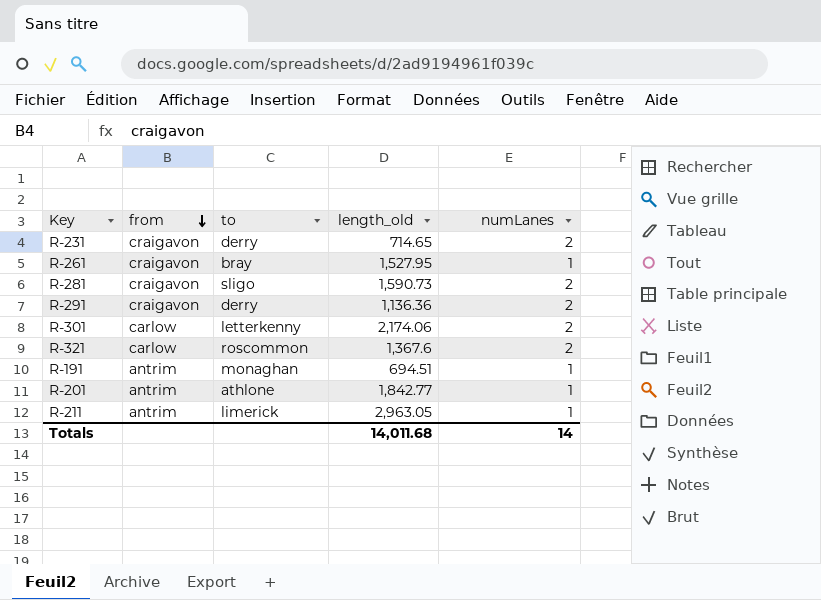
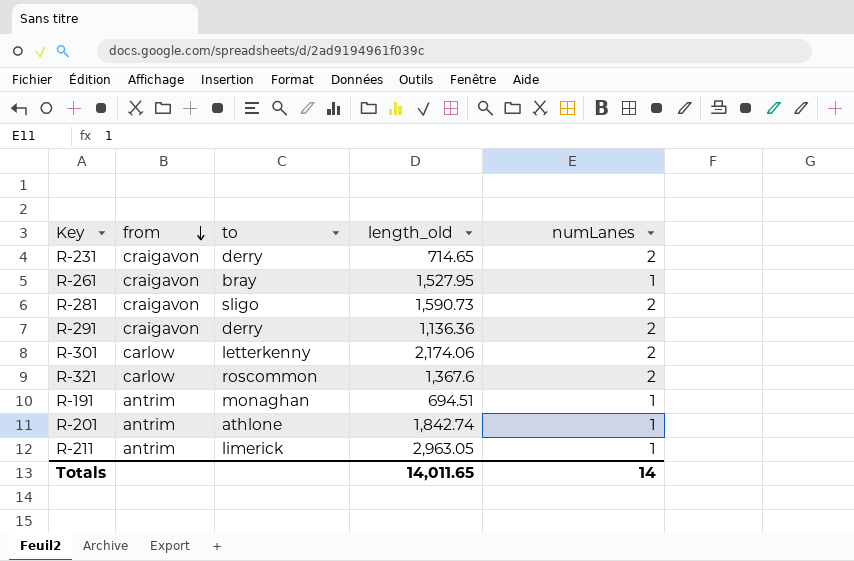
R-201 | length_old: 1,842.77 -> 1,842.74
Totals | length_old: 14,011.68 -> 14,011.65

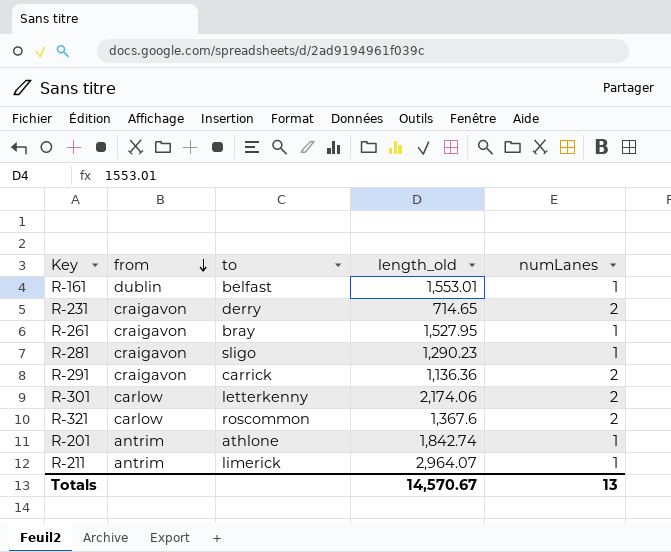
row R-191: antrim | monaghan | 694.51 | 1 -> none
row R-161: none -> dublin | belfast | 1,553.01 | 1
R-281 | length_old: 1,590.73 -> 1,290.23
R-281 | numLanes: 2 -> 1
R-291 | to: derry -> carrick
R-211 | length_old: 2,963.05 -> 2,964.07
Totals | length_old: 14,011.65 -> 14,570.67
Totals | numLanes: 14 -> 13

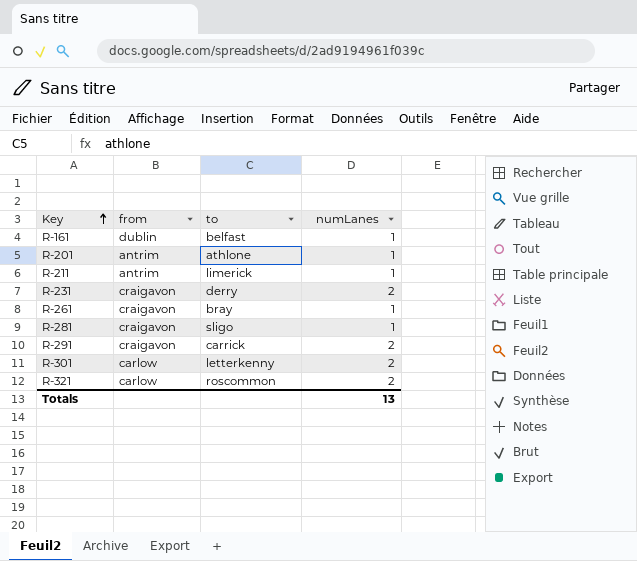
row order: from descending -> Key ascending
column length_old | position: 4 -> none

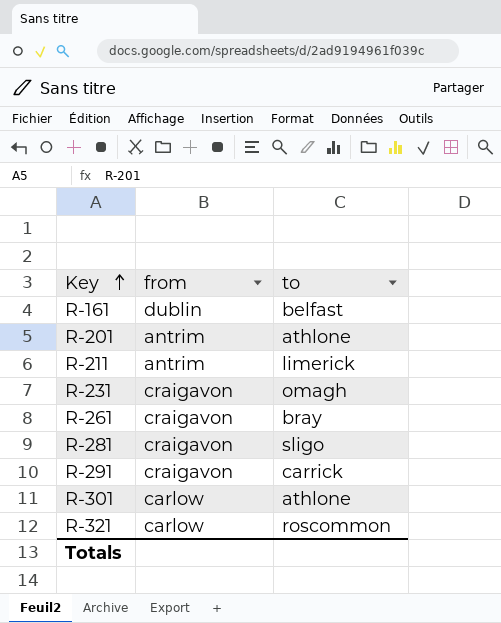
column numLanes | position: 4 -> none
R-231 | to: derry -> omagh
R-301 | to: letterkenny -> athlone

